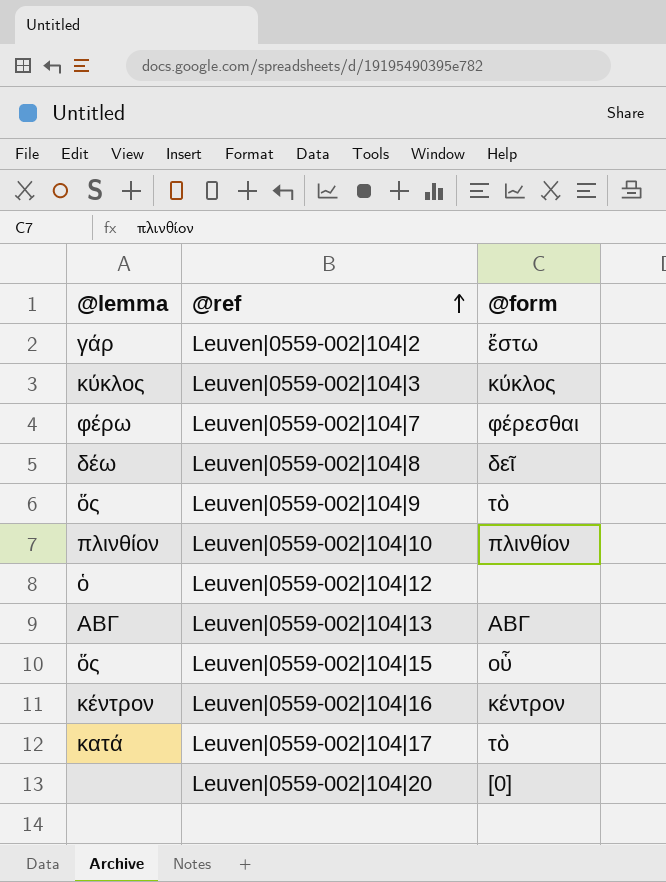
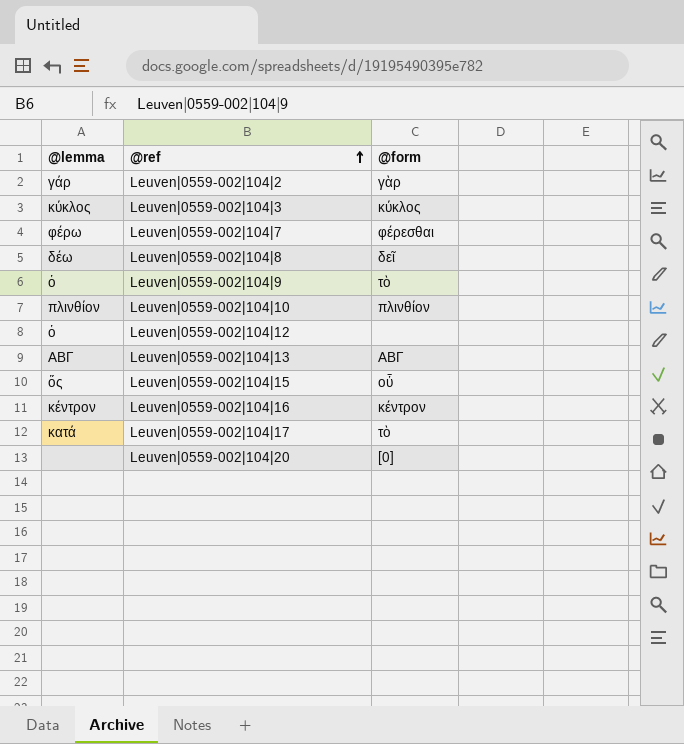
Leuven|0559-002|104|2 | @form: ἔστω -> γὰρ
Leuven|0559-002|104|9 | @lemma: ὅς -> ὁ

